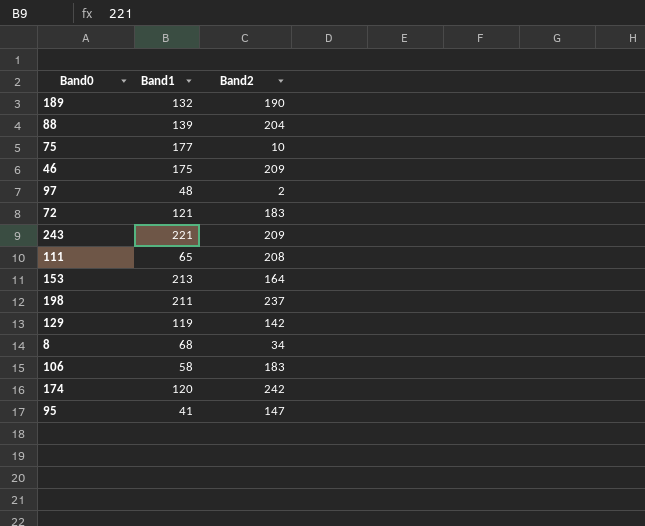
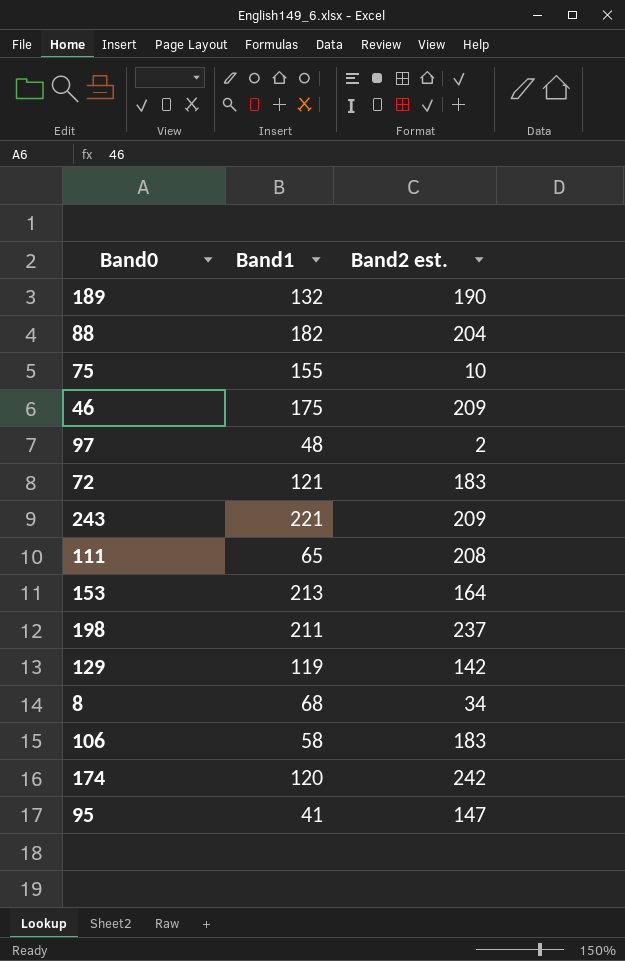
column name: Band2 -> Band2 est.
88 | Band1: 139 -> 182
75 | Band1: 177 -> 155

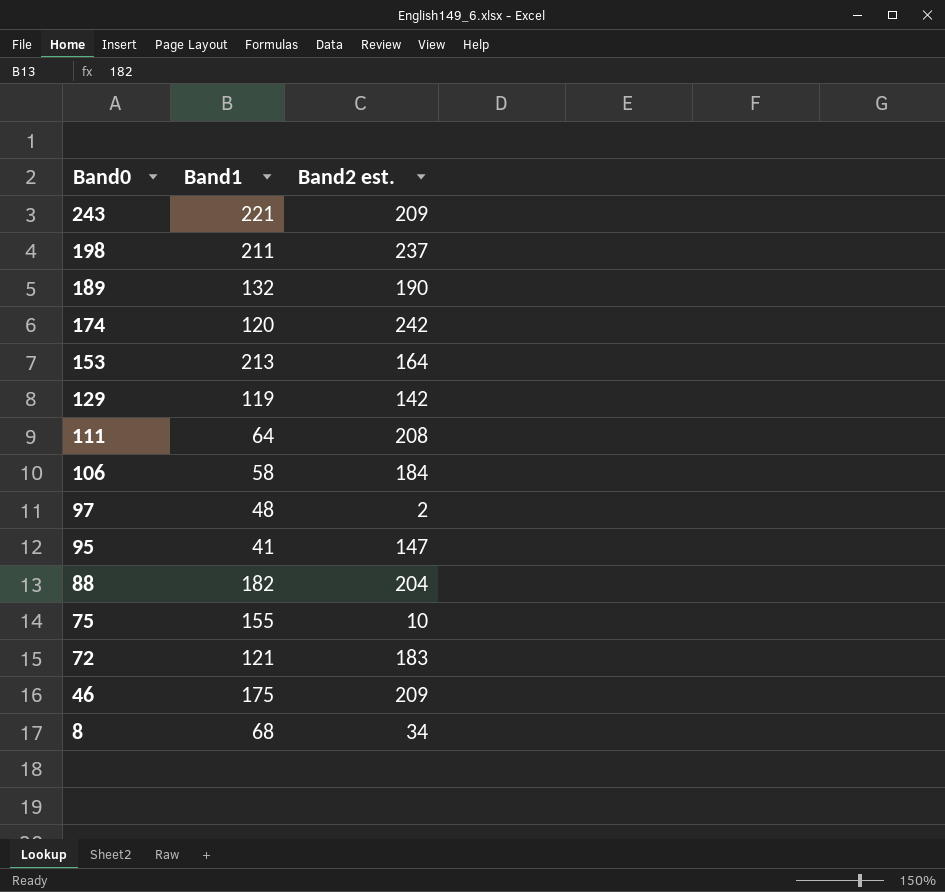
row order: none -> Band0 descending
111 | Band1: 65 -> 64
106 | Band2 est.: 183 -> 184

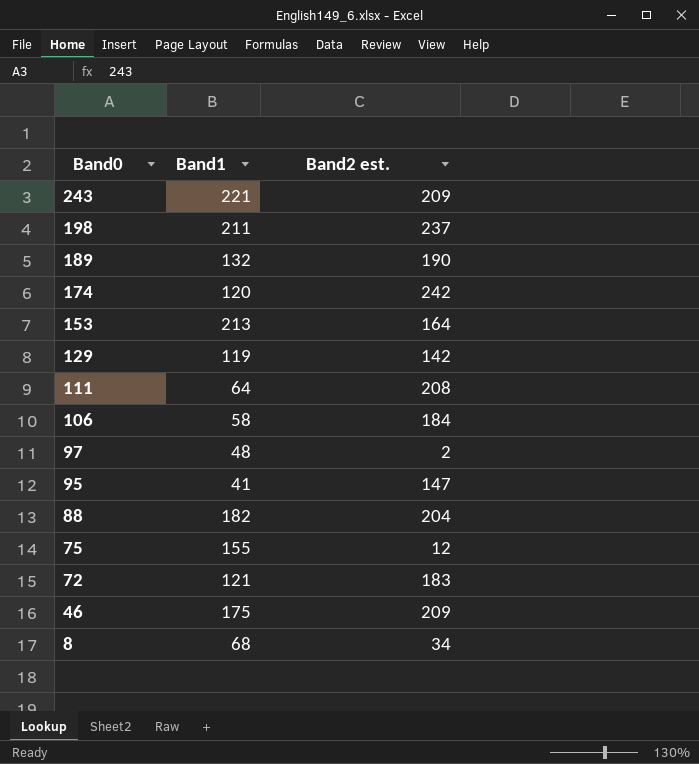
75 | Band2 est.: 10 -> 12

